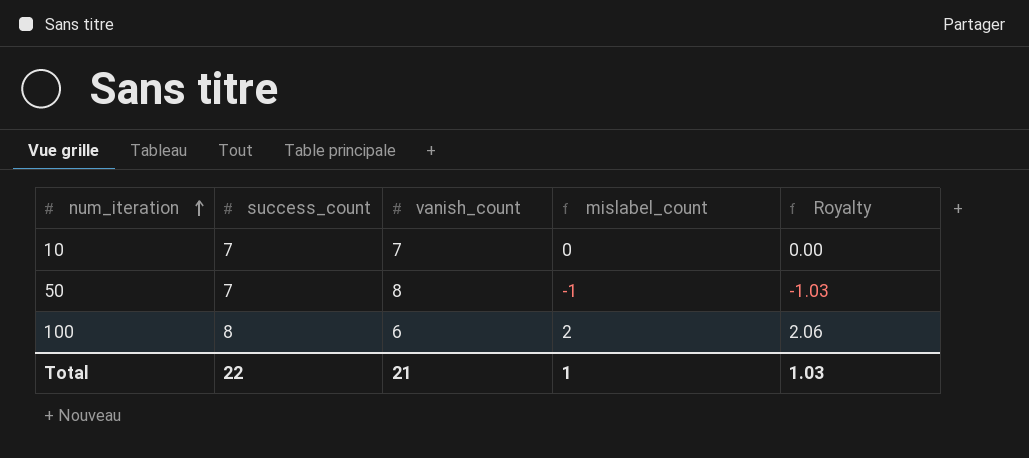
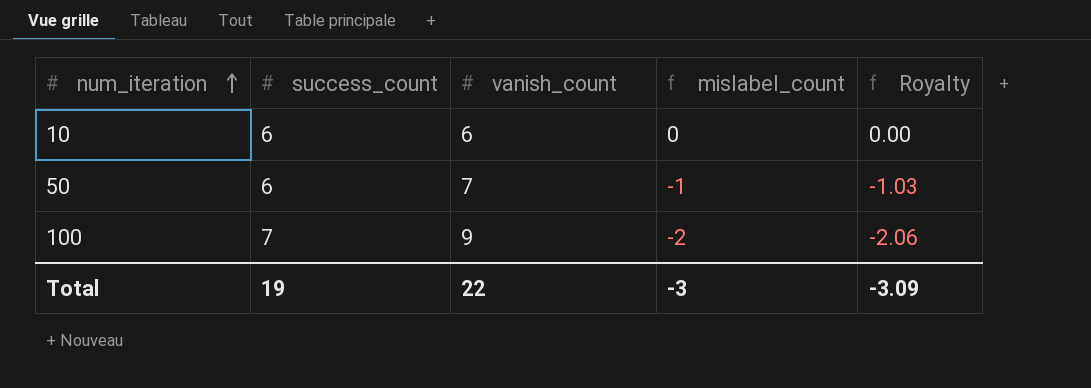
10 | success_count: 7 -> 6
10 | vanish_count: 7 -> 6
50 | success_count: 7 -> 6
50 | vanish_count: 8 -> 7
100 | success_count: 8 -> 7
100 | vanish_count: 6 -> 9
100 | mislabel_count: 2 -> -2
100 | Royalty: 2.06 -> -2.06
Total | success_count: 22 -> 19
Total | vanish_count: 21 -> 22
Total | mislabel_count: 1 -> -3
Total | Royalty: 1.03 -> -3.09

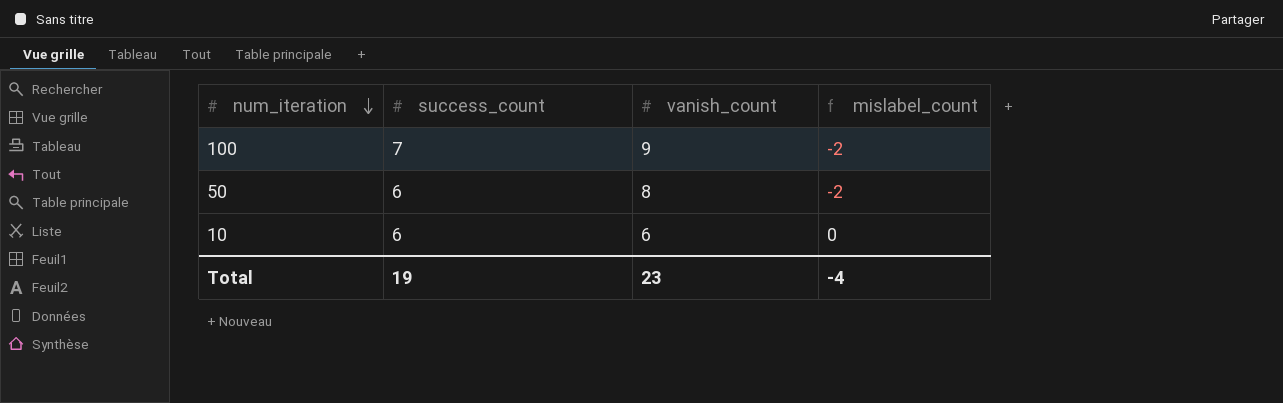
row order: num_iteration ascending -> num_iteration descending
column Royalty | formula: [mislabel_count] * 1.03 -> none
50 | vanish_count: 7 -> 8
50 | mislabel_count: -1 -> -2
Total | vanish_count: 22 -> 23
Total | mislabel_count: -3 -> -4

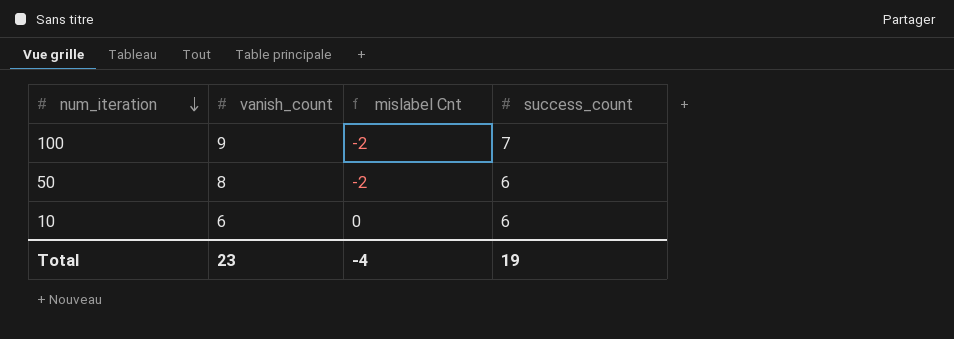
column name: mislabel_count -> mislabel Cnt
column success_count | position: 2 -> 4

